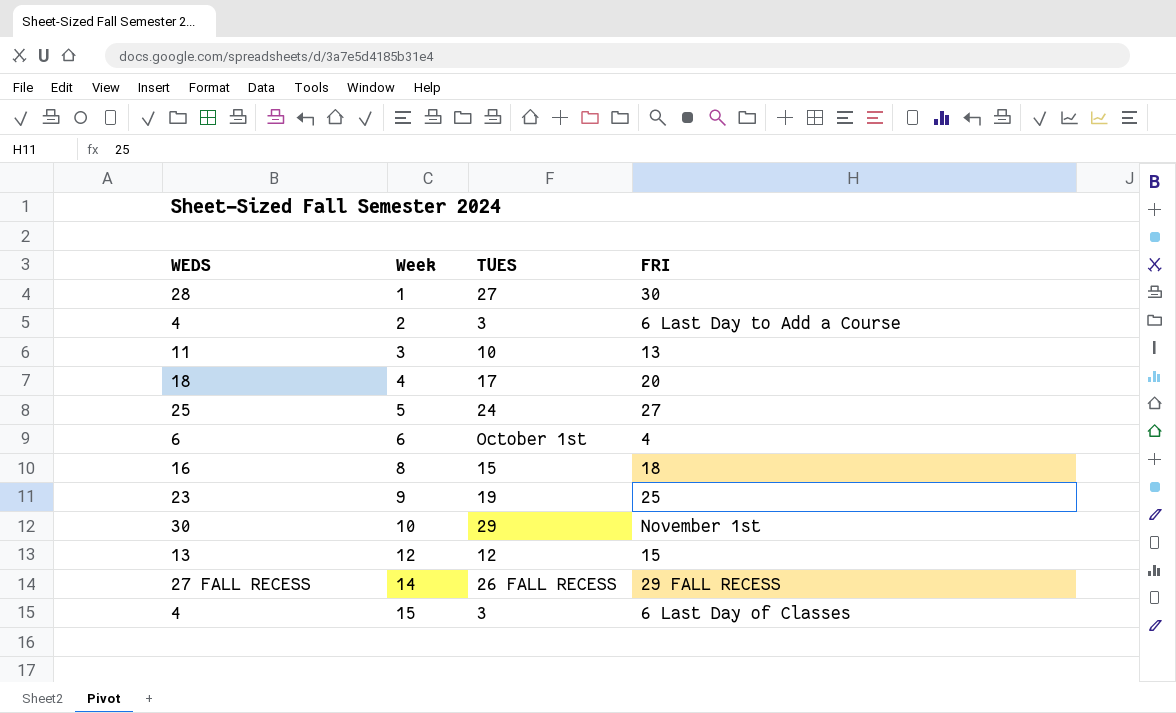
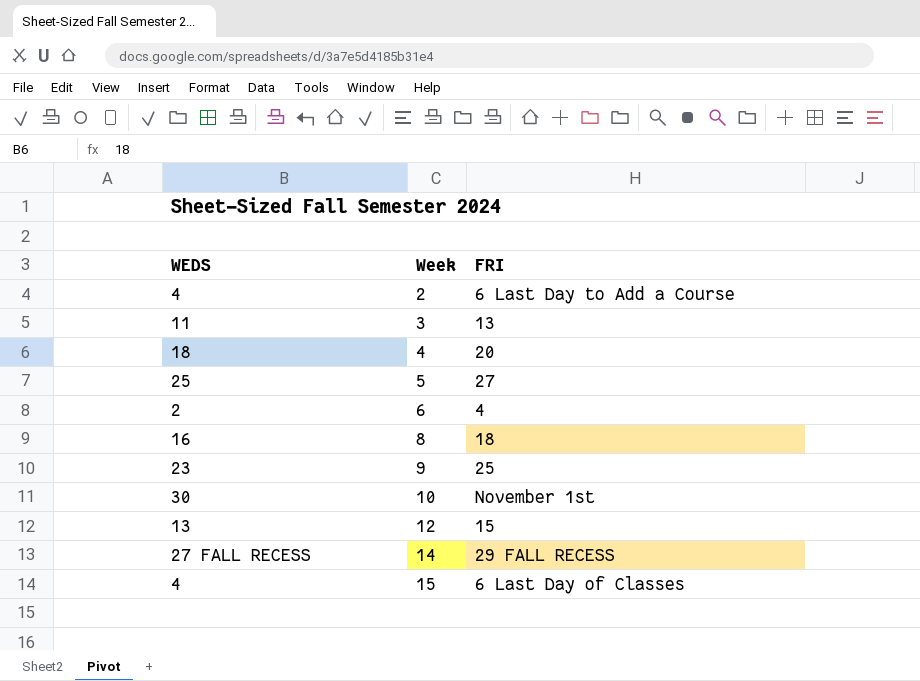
column TUES | position: 3 -> none
row 1: 28 | 27 | 30 -> none
6 | WEDS: 6 -> 2

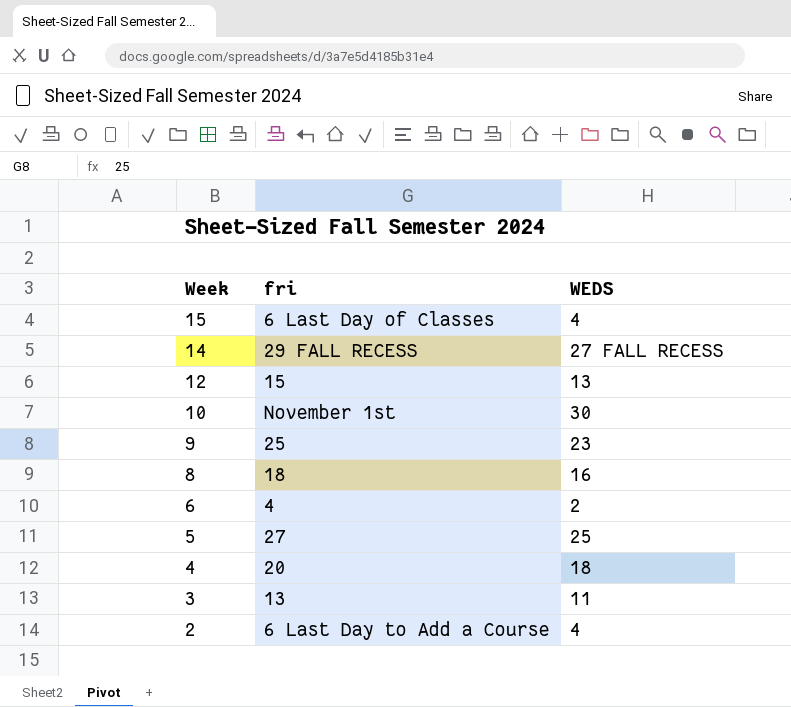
row order: Week ascending -> Week descending
column name: FRI -> fri
column WEDS | position: 1 -> 3

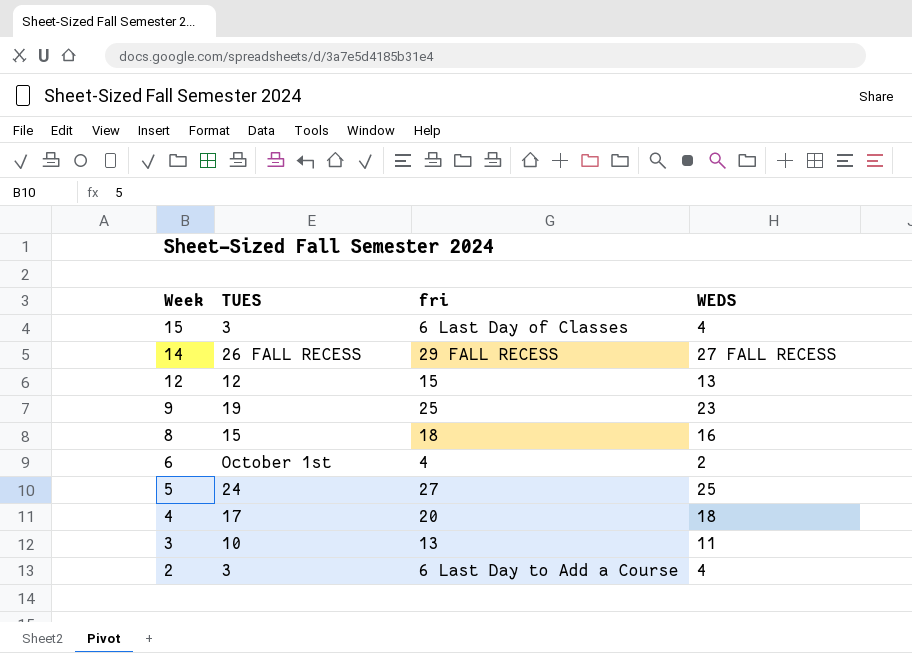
column TUES | position: none -> 2
row 10: November 1st | 30 -> none

